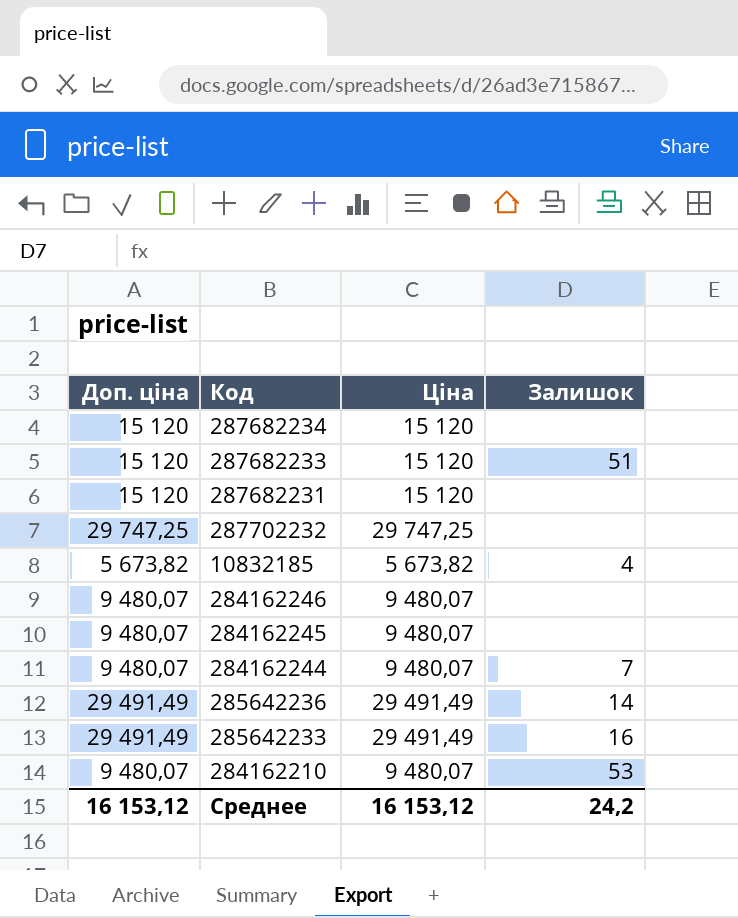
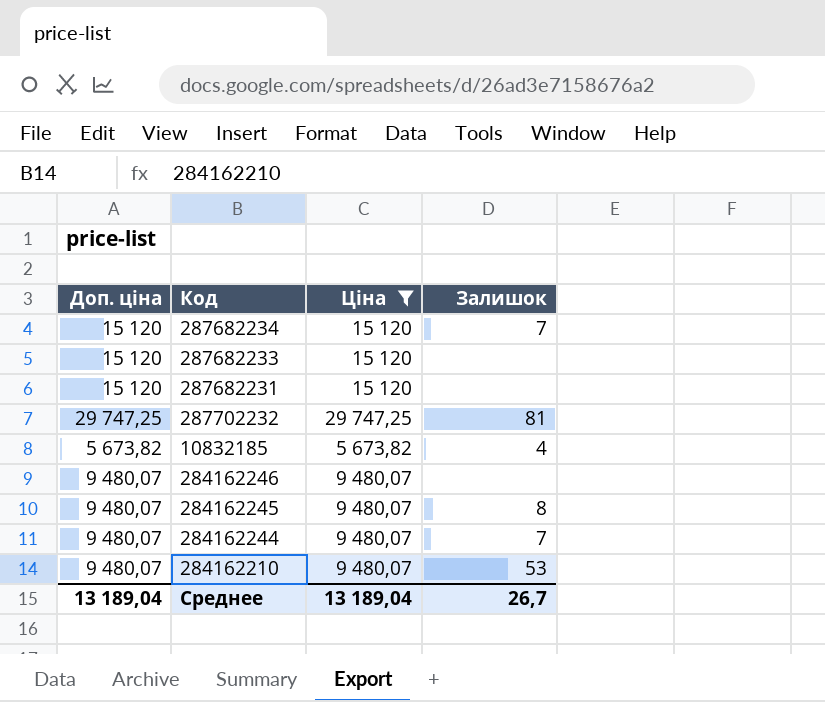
filter: none -> Ціна != 29 491,49
287682234 | Залишок: none -> 7
287682233 | Залишок: 51 -> none
287702232 | Залишок: none -> 81
284162245 | Залишок: none -> 8
Среднее | Доп. ціна: 16 153,12 -> 13 189,04
Среднее | Ціна: 16 153,12 -> 13 189,04
Среднее | Залишок: 24,2 -> 26,7

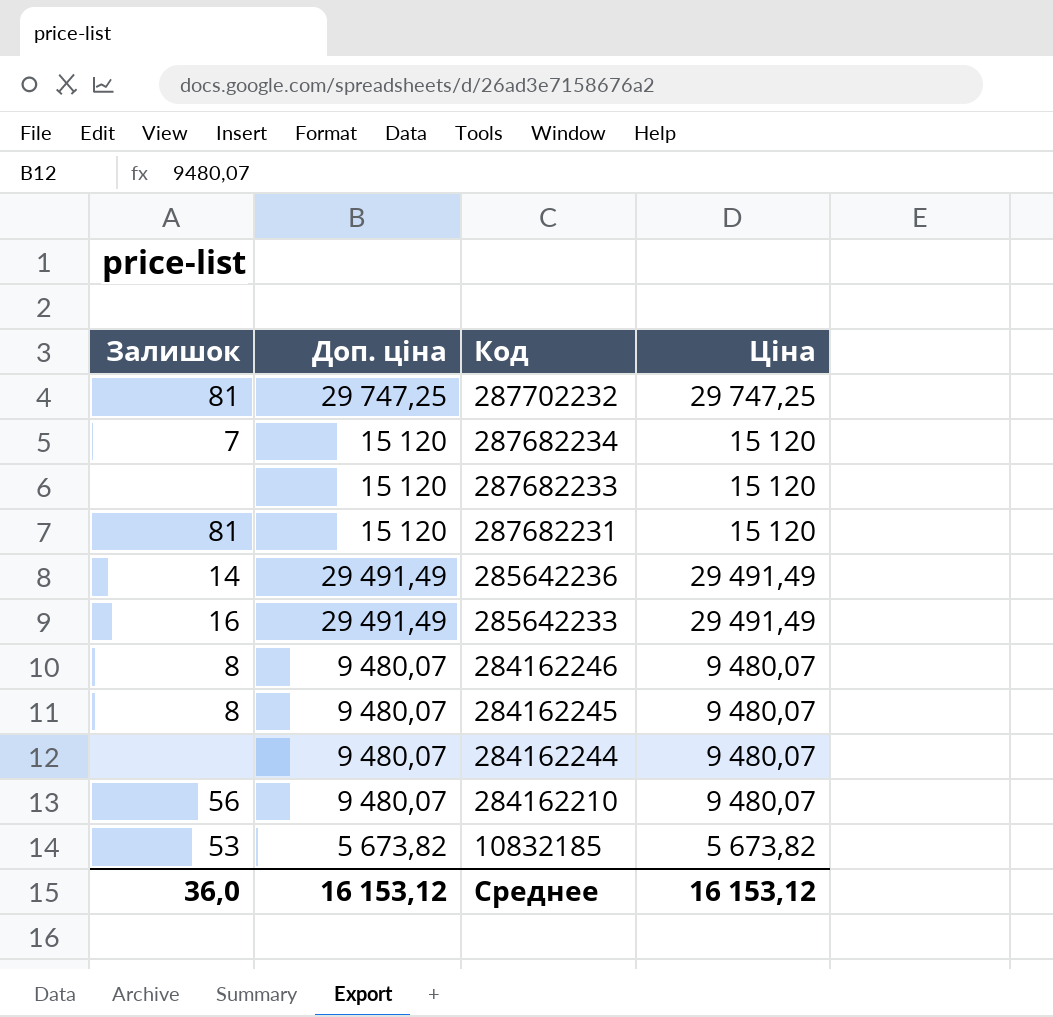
filter: Ціна != 29 491,49 -> none
row order: none -> Код descending
column Залишок | position: 4 -> 1
287682231 | Залишок: none -> 81
284162246 | Залишок: none -> 8
284162244 | Залишок: 7 -> none
284162210 | Залишок: 53 -> 56
10832185 | Залишок: 4 -> 53
Среднее | Залишок: 26,7 -> 36,0
Среднее | Доп. ціна: 13 189,04 -> 16 153,12
Среднее | Ціна: 13 189,04 -> 16 153,12

